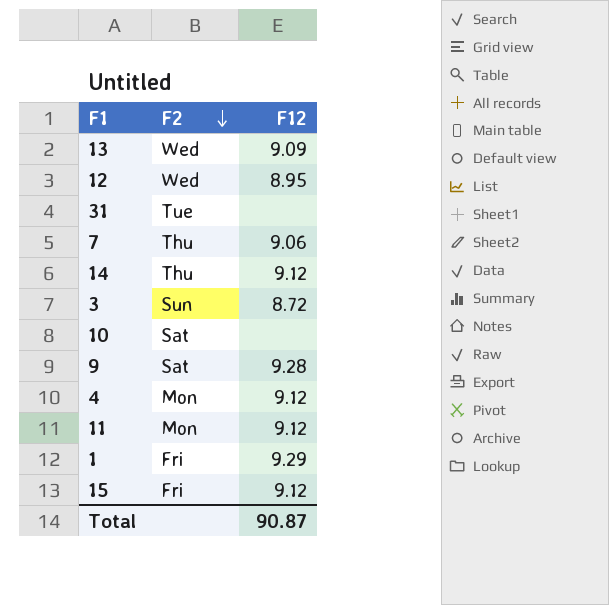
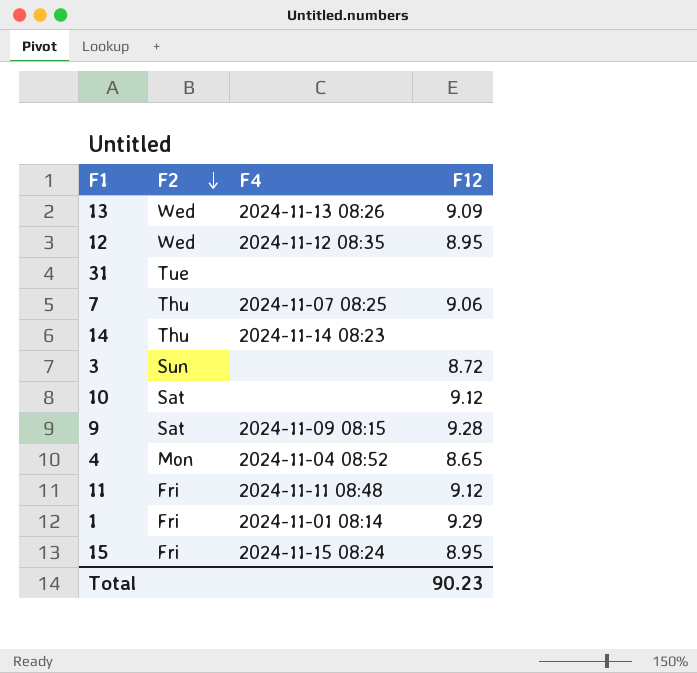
column F4 | position: none -> 3
14 | F12: 9.12 -> none
10 | F12: none -> 9.12
4 | F12: 9.12 -> 8.65
11 | F2: Mon -> Fri
15 | F12: 9.12 -> 8.95
Total | F12: 90.87 -> 90.23

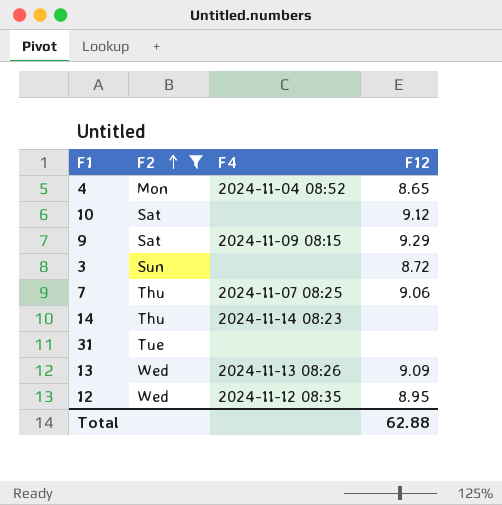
filter: none -> F2 != Fri
row order: F2 descending -> F2 ascending
9 | F12: 9.28 -> 9.29
Total | F12: 90.23 -> 62.88

